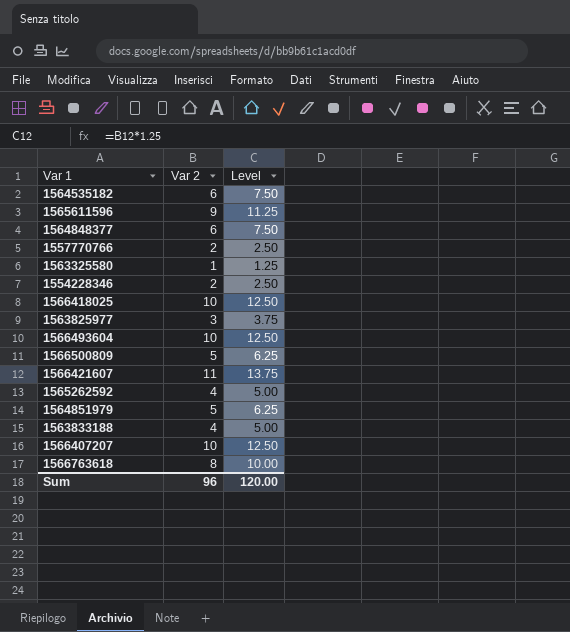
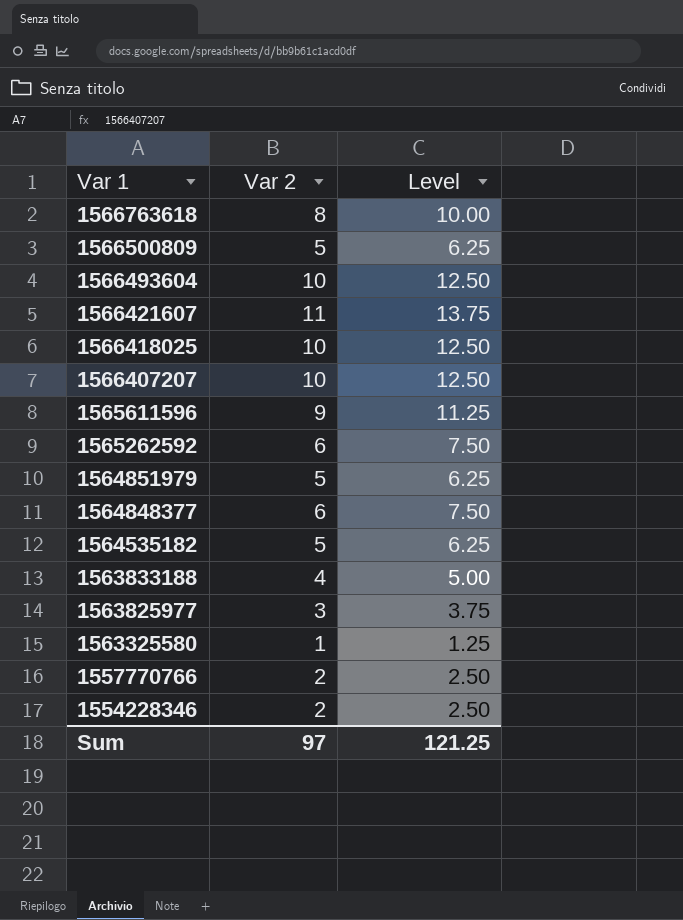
row order: none -> Var 1 descending
1565262592 | Var 2: 4 -> 6
1565262592 | Level: 5.00 -> 7.50
1564535182 | Var 2: 6 -> 5
1564535182 | Level: 7.50 -> 6.25
Sum | Var 2: 96 -> 97
Sum | Level: 120.00 -> 121.25

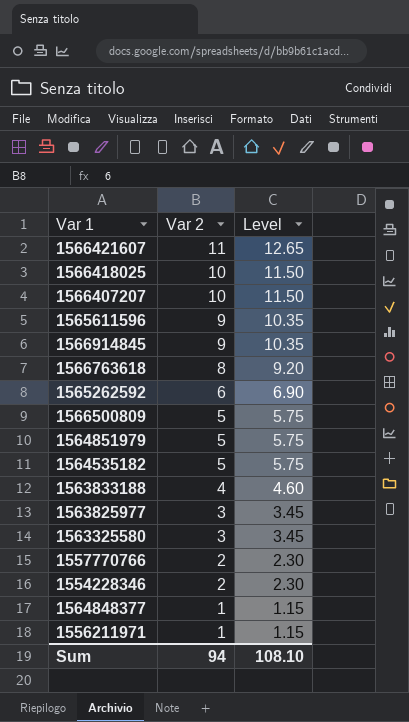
row order: Var 1 descending -> Var 2 descending
column Level | formula: [Var 2] * 1.25 -> [Var 2] * 1.15
row 1566493604: 10 | 12.50 -> none
row 1566914845: none -> 9 | 10.35
1563325580 | Var 2: 1 -> 3
1564848377 | Var 2: 6 -> 1
row 1556211971: none -> 1 | 1.15
Sum | Var 2: 97 -> 94
Sum | Level: 121.25 -> 108.10

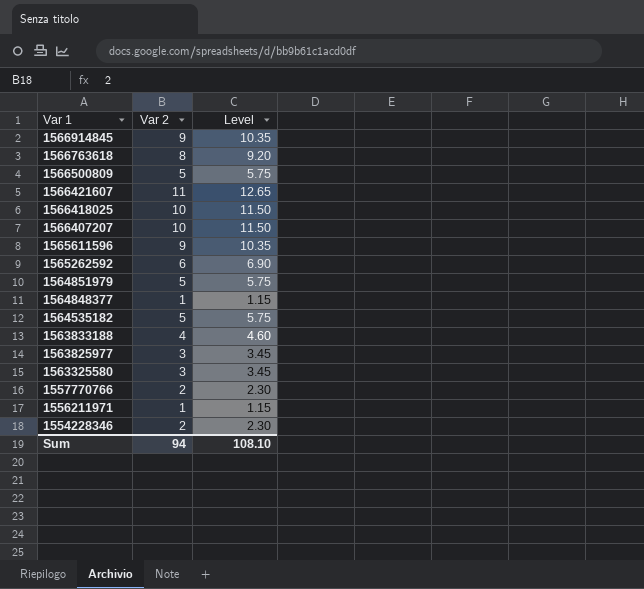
row order: Var 2 descending -> Var 1 descending

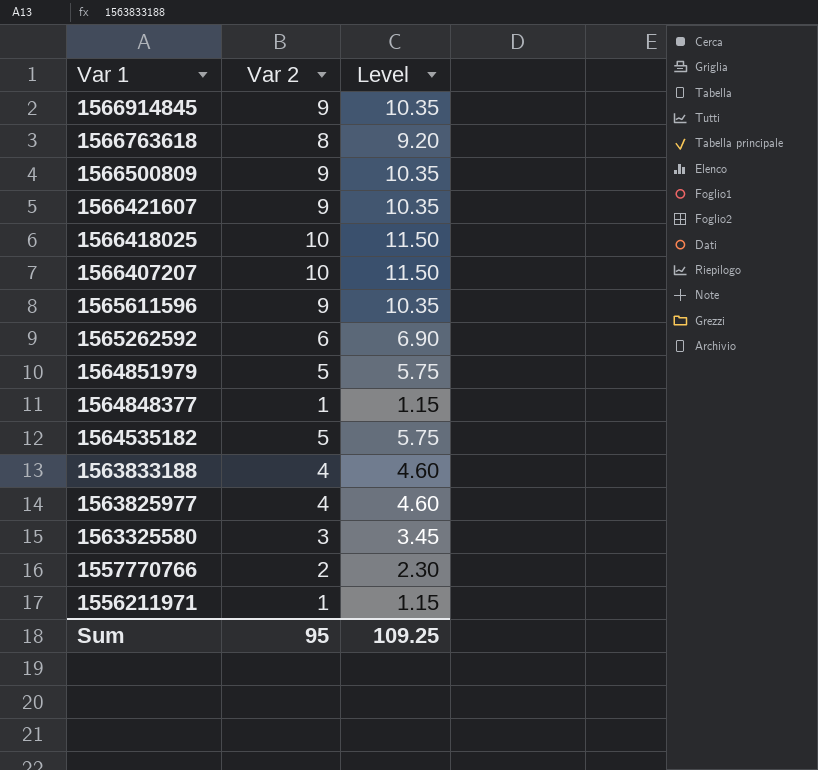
row 1554228346: 2 | 2.30 -> none
1566500809 | Var 2: 5 -> 9
1566500809 | Level: 5.75 -> 10.35
1566421607 | Var 2: 11 -> 9
1566421607 | Level: 12.65 -> 10.35
1563825977 | Var 2: 3 -> 4
1563825977 | Level: 3.45 -> 4.60
Sum | Var 2: 94 -> 95
Sum | Level: 108.10 -> 109.25

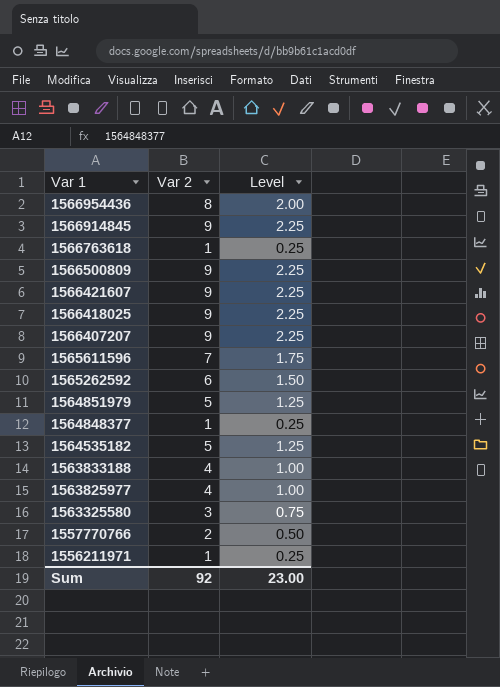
column Level | formula: [Var 2] * 1.15 -> [Var 2] * 0.25
row 1566954436: none -> 8 | 2.00
1566763618 | Var 2: 8 -> 1
1566418025 | Var 2: 10 -> 9
1566407207 | Var 2: 10 -> 9
1565611596 | Var 2: 9 -> 7
Sum | Var 2: 95 -> 92
Sum | Level: 109.25 -> 23.00

